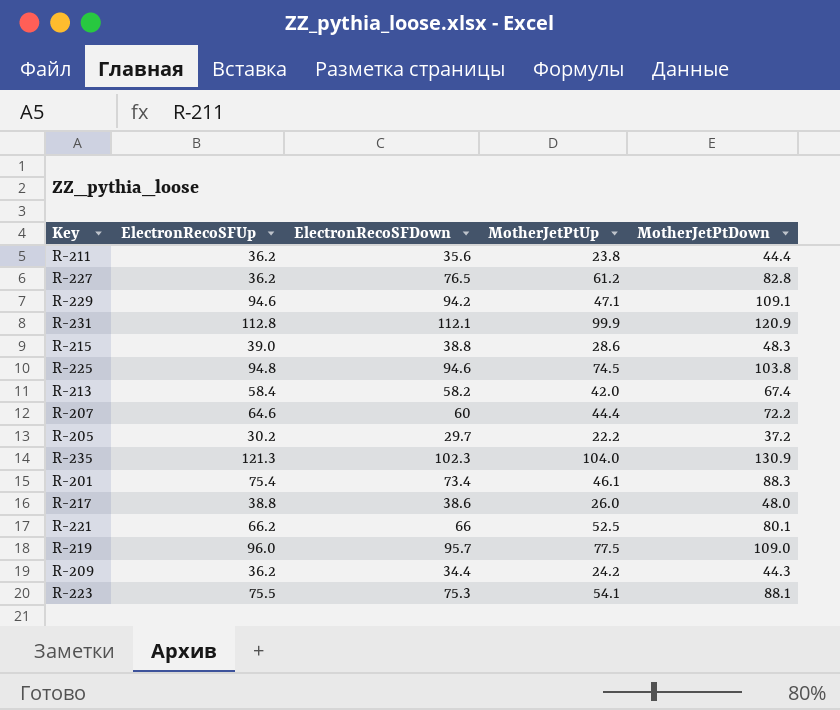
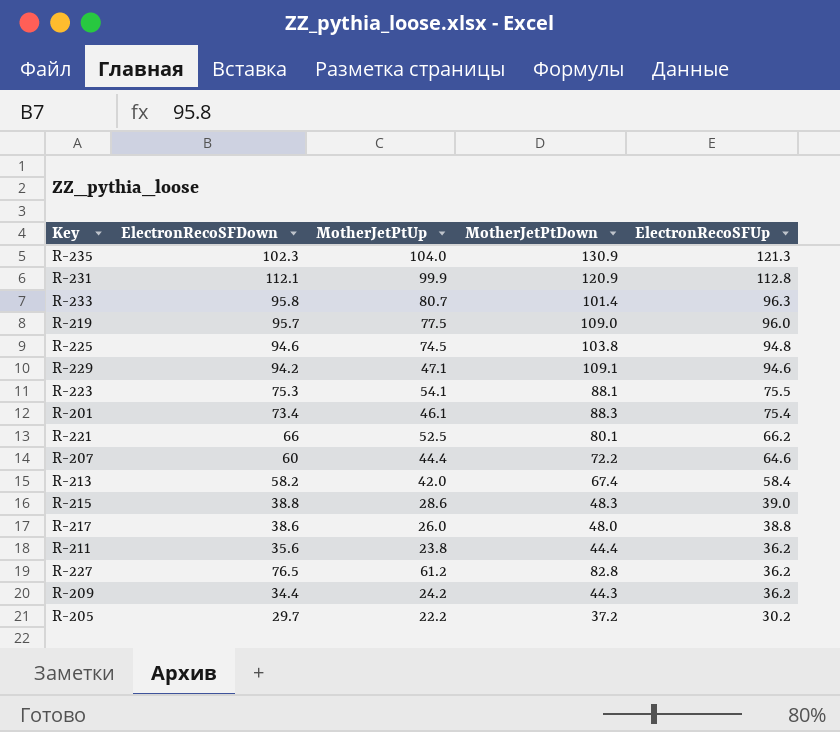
row order: none -> ElectronRecoSFUp descending
column ElectronRecoSFUp | position: 2 -> 5
row R-233: none -> 95.8 | 80.7 | 101.4 | 96.3

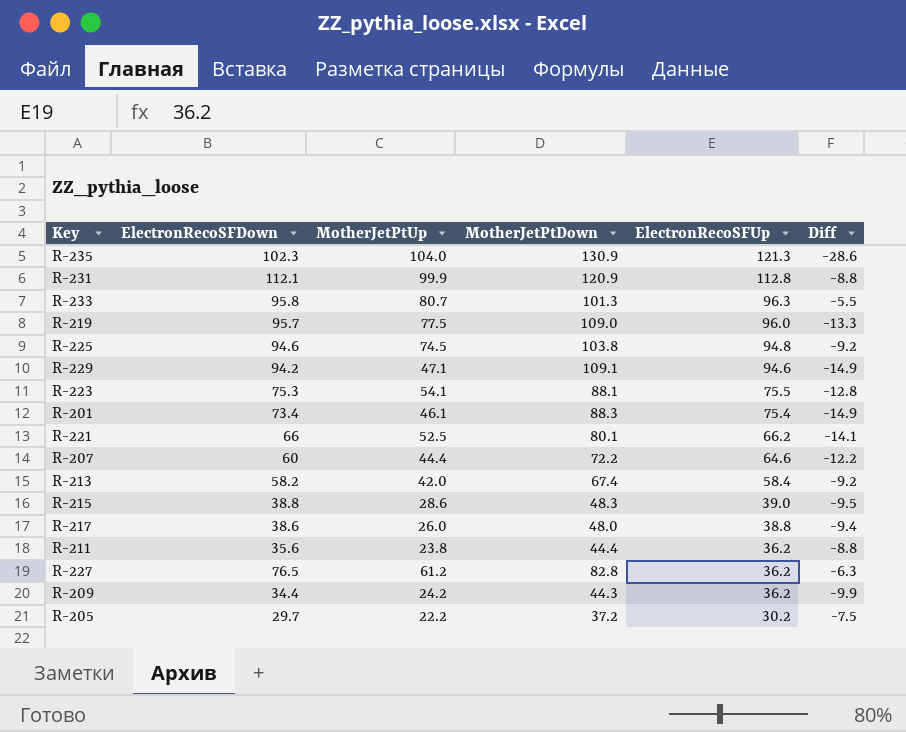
column Diff | formula: none -> [ElectronRecoSFDown] - [MotherJetPtDown]
R-233 | MotherJetPtDown: 101.4 -> 101.3

